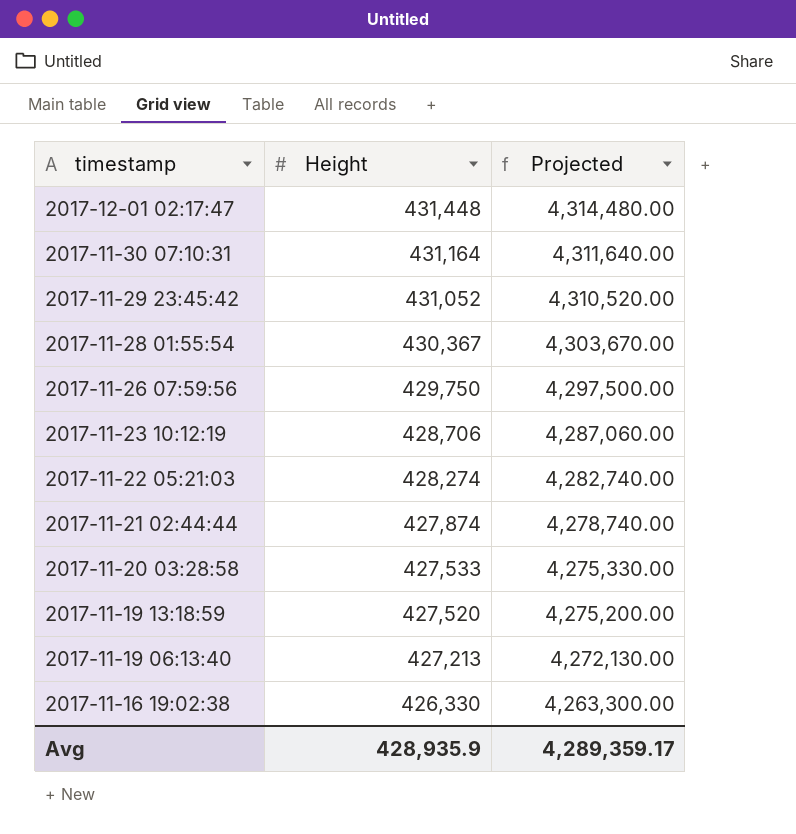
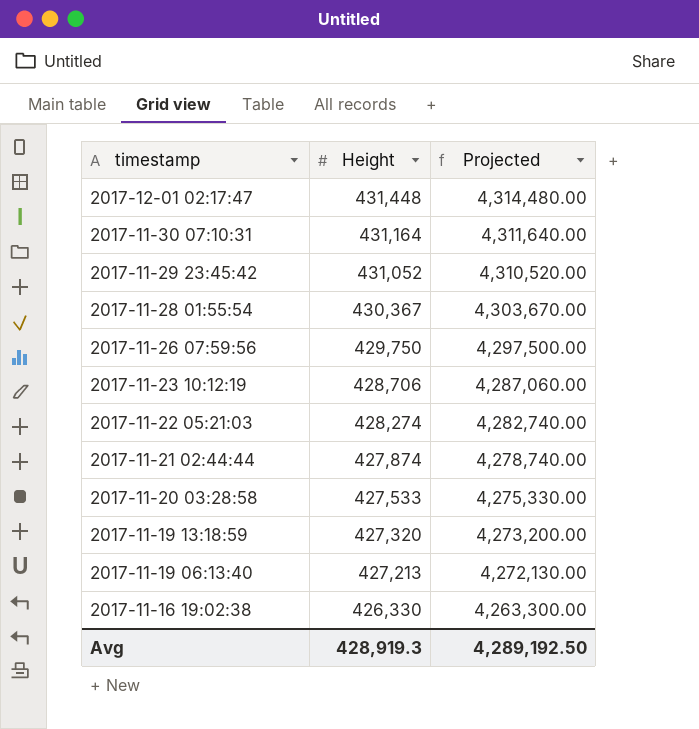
2017-11-19 13:18:59 | Height: 427,520 -> 427,320
2017-11-19 13:18:59 | Projected: 4,275,200.00 -> 4,273,200.00
Avg | Height: 428,935.9 -> 428,919.3
Avg | Projected: 4,289,359.17 -> 4,289,192.50

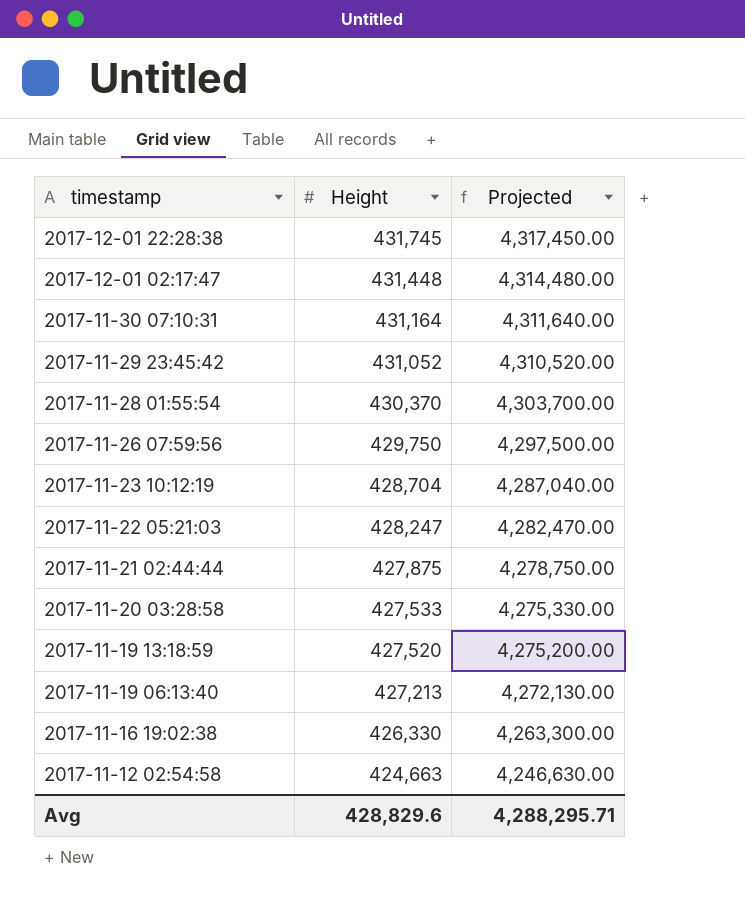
row 2017-12-01 22:28:38: none -> 431,745 | 4,317,450.00
2017-11-28 01:55:54 | Height: 430,367 -> 430,370
2017-11-28 01:55:54 | Projected: 4,303,670.00 -> 4,303,700.00
2017-11-23 10:12:19 | Height: 428,706 -> 428,704
2017-11-23 10:12:19 | Projected: 4,287,060.00 -> 4,287,040.00
2017-11-22 05:21:03 | Height: 428,274 -> 428,247
2017-11-22 05:21:03 | Projected: 4,282,740.00 -> 4,282,470.00
2017-11-21 02:44:44 | Height: 427,874 -> 427,875
2017-11-21 02:44:44 | Projected: 4,278,740.00 -> 4,278,750.00
2017-11-19 13:18:59 | Height: 427,320 -> 427,520
2017-11-19 13:18:59 | Projected: 4,273,200.00 -> 4,275,200.00
row 2017-11-12 02:54:58: none -> 424,663 | 4,246,630.00
Avg | Height: 428,919.3 -> 428,829.6
Avg | Projected: 4,289,192.50 -> 4,288,295.71

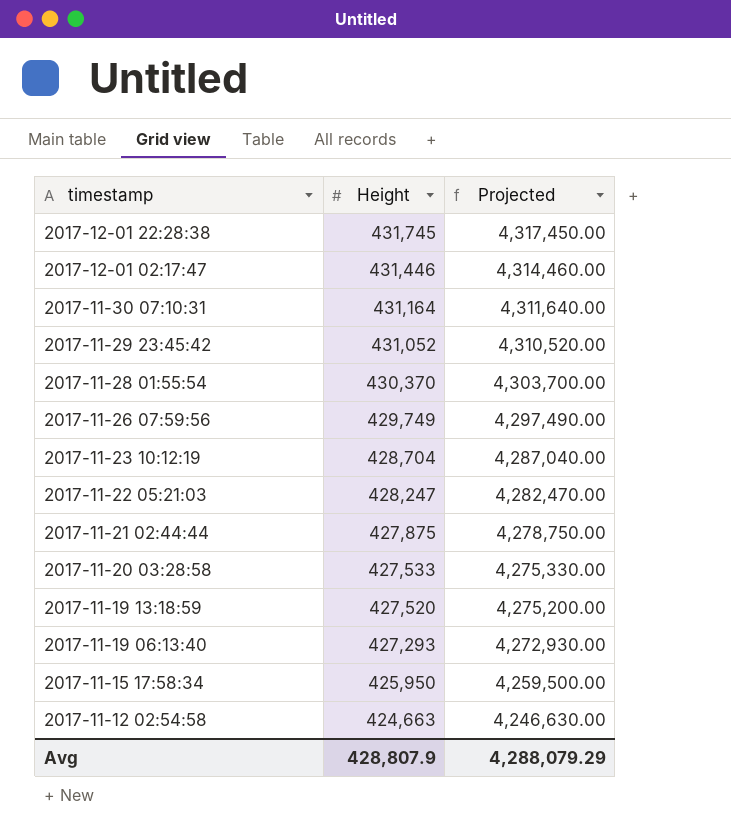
row 2017-11-16 19:02:38: 426,330 | 4,263,300.00 -> none
2017-12-01 02:17:47 | Height: 431,448 -> 431,446
2017-12-01 02:17:47 | Projected: 4,314,480.00 -> 4,314,460.00
2017-11-26 07:59:56 | Height: 429,750 -> 429,749
2017-11-26 07:59:56 | Projected: 4,297,500.00 -> 4,297,490.00
2017-11-19 06:13:40 | Height: 427,213 -> 427,293
2017-11-19 06:13:40 | Projected: 4,272,130.00 -> 4,272,930.00
row 2017-11-15 17:58:34: none -> 425,950 | 4,259,500.00
Avg | Height: 428,829.6 -> 428,807.9
Avg | Projected: 4,288,295.71 -> 4,288,079.29

